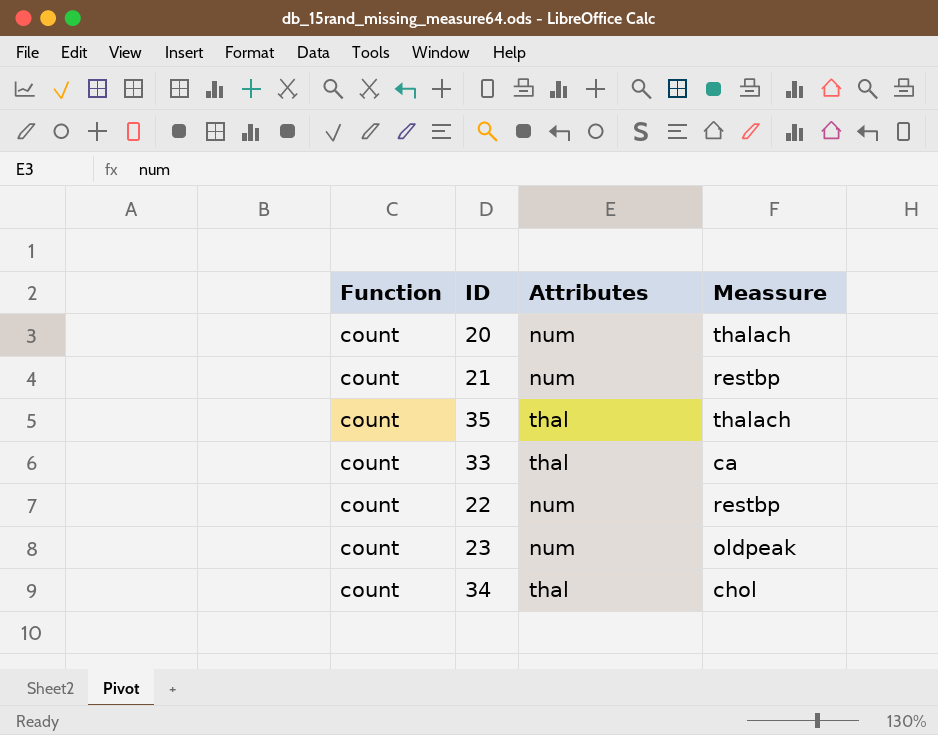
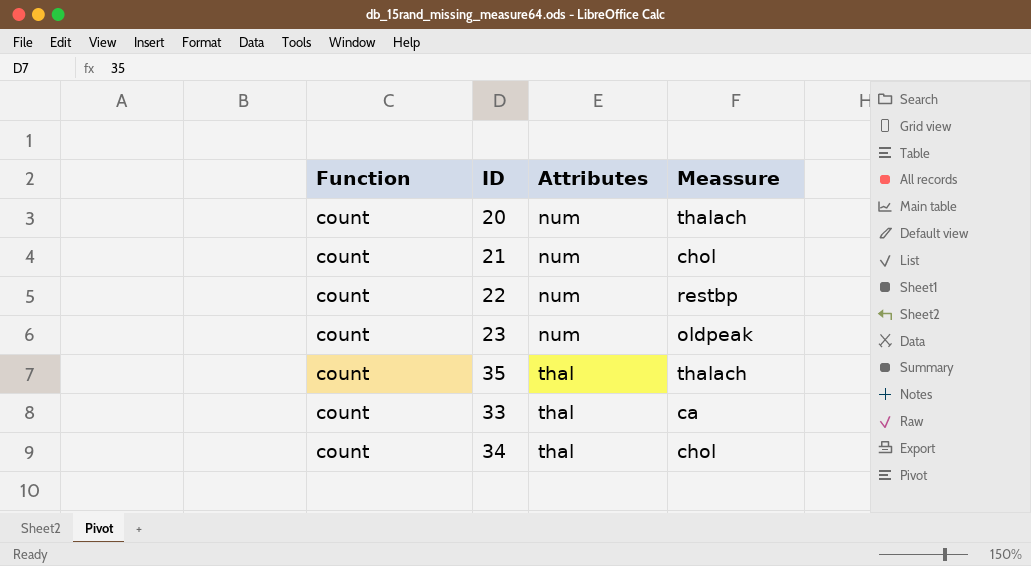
row order: none -> Attributes ascending
21 | Meassure: restbp -> chol

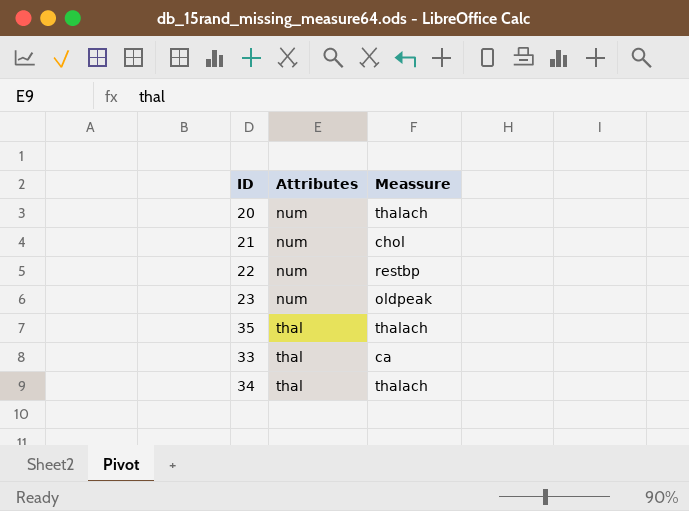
column Function | position: 1 -> none
34 | Meassure: chol -> thalach

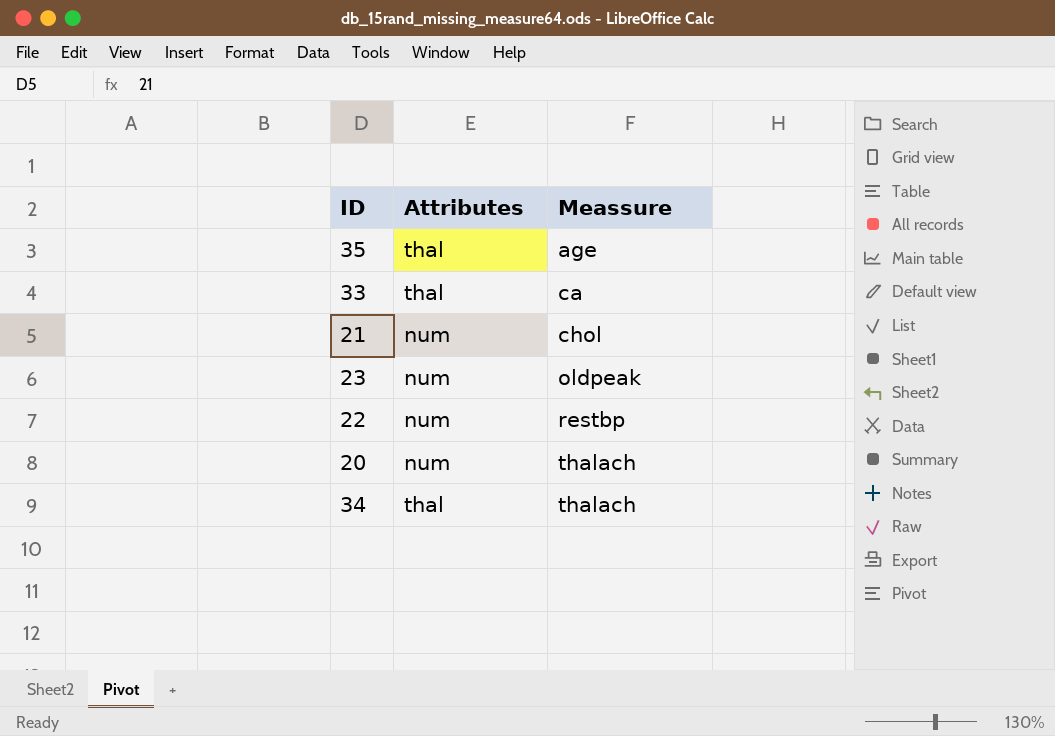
row order: Attributes ascending -> Meassure ascending
35 | Meassure: thalach -> age

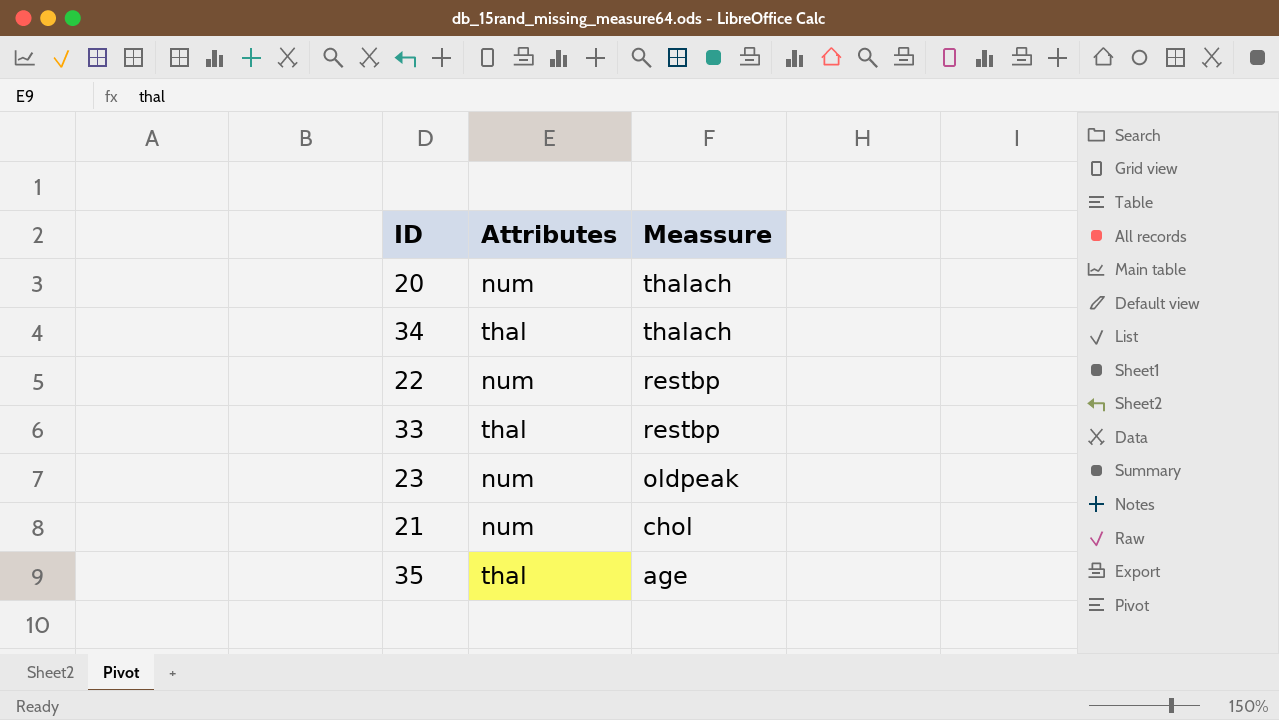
row order: Meassure ascending -> Meassure descending
33 | Meassure: ca -> restbp

